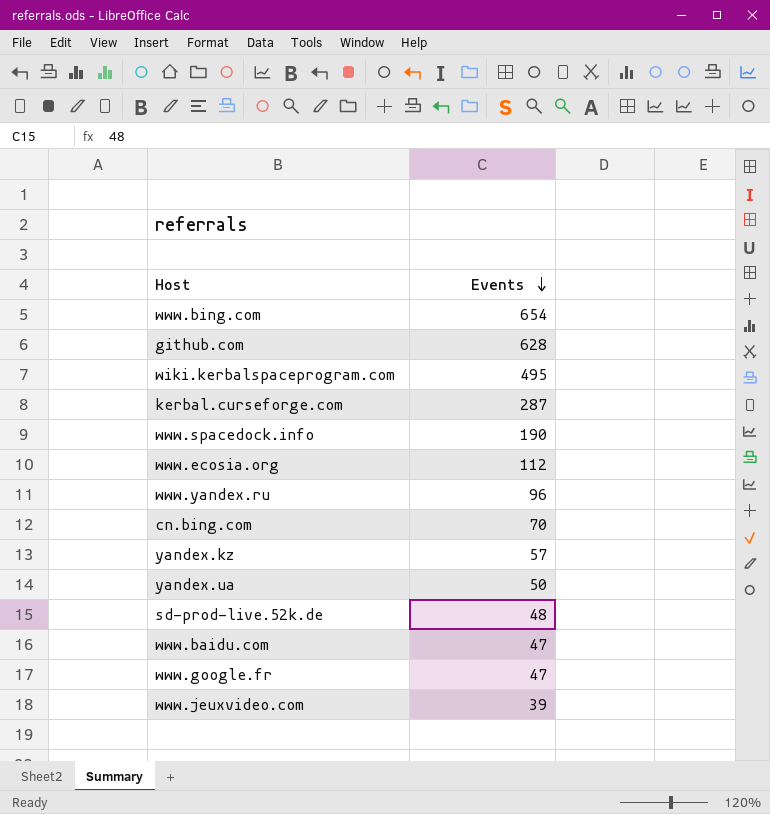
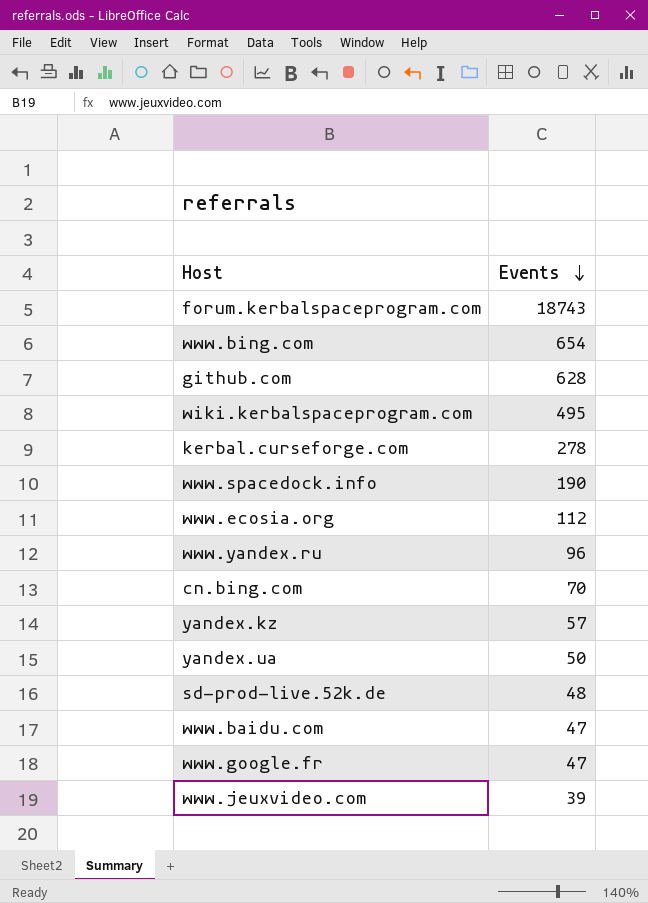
row forum.kerbalspaceprogram.com: none -> 18743
kerbal.curseforge.com | Events: 287 -> 278

